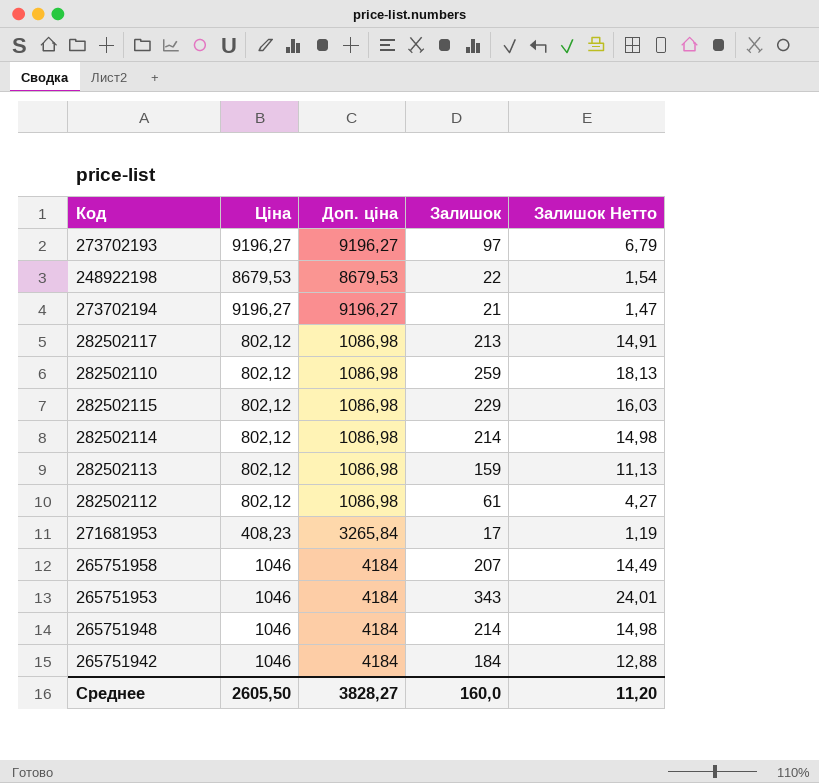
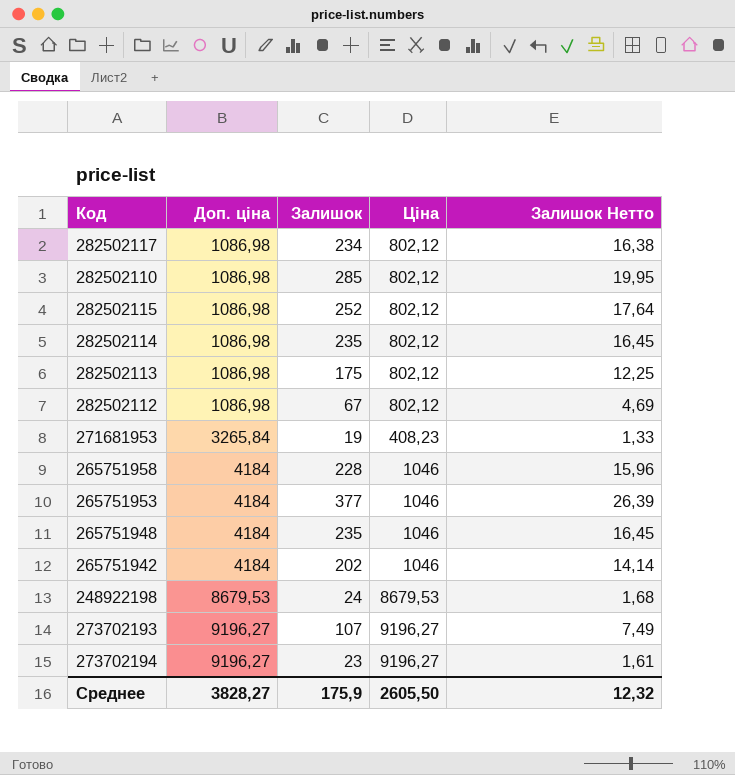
row order: none -> Доп. ціна ascending
column Ціна | position: 2 -> 4
282502117 | Залишок: 213 -> 234
282502117 | Залишок Нетто: 14,91 -> 16,38
282502110 | Залишок: 259 -> 285
282502110 | Залишок Нетто: 18,13 -> 19,95
282502115 | Залишок: 229 -> 252
282502115 | Залишок Нетто: 16,03 -> 17,64
282502114 | Залишок: 214 -> 235
282502114 | Залишок Нетто: 14,98 -> 16,45
282502113 | Залишок: 159 -> 175
282502113 | Залишок Нетто: 11,13 -> 12,25
282502112 | Залишок: 61 -> 67
282502112 | Залишок Нетто: 4,27 -> 4,69
271681953 | Залишок: 17 -> 19
271681953 | Залишок Нетто: 1,19 -> 1,33
265751958 | Залишок: 207 -> 228
265751958 | Залишок Нетто: 14,49 -> 15,96
265751953 | Залишок: 343 -> 377
265751953 | Залишок Нетто: 24,01 -> 26,39
265751948 | Залишок: 214 -> 235
265751948 | Залишок Нетто: 14,98 -> 16,45
265751942 | Залишок: 184 -> 202
265751942 | Залишок Нетто: 12,88 -> 14,14
248922198 | Залишок: 22 -> 24
248922198 | Залишок Нетто: 1,54 -> 1,68
273702193 | Залишок: 97 -> 107
273702193 | Залишок Нетто: 6,79 -> 7,49
273702194 | Залишок: 21 -> 23
273702194 | Залишок Нетто: 1,47 -> 1,61
Среднее | Залишок: 160,0 -> 175,9
Среднее | Залишок Нетто: 11,20 -> 12,32

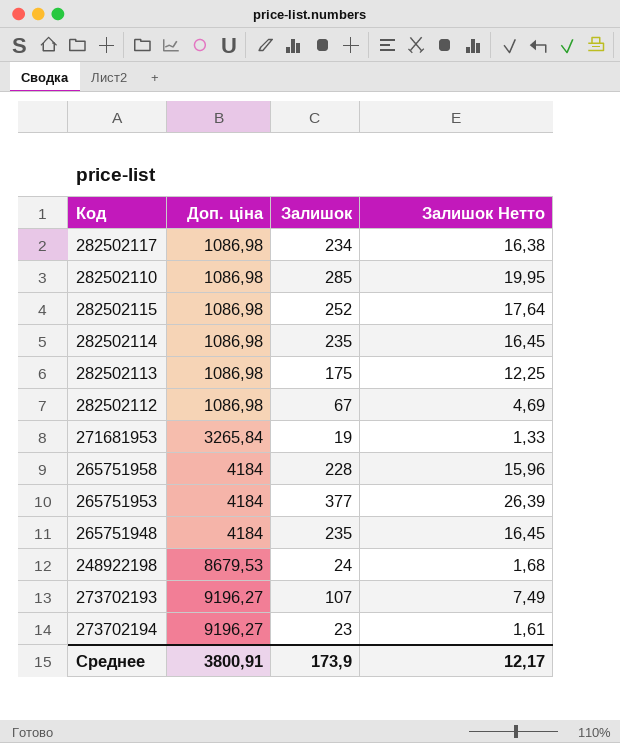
column Ціна | position: 4 -> none
row 265751942: 4184 | 202 | 1046 | 14,14 -> none
Среднее | Доп. ціна: 3828,27 -> 3800,91
Среднее | Залишок: 175,9 -> 173,9
Среднее | Залишок Нетто: 12,32 -> 12,17

